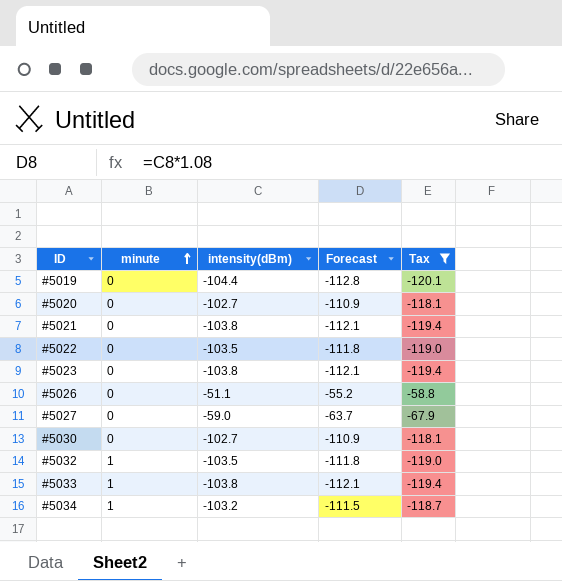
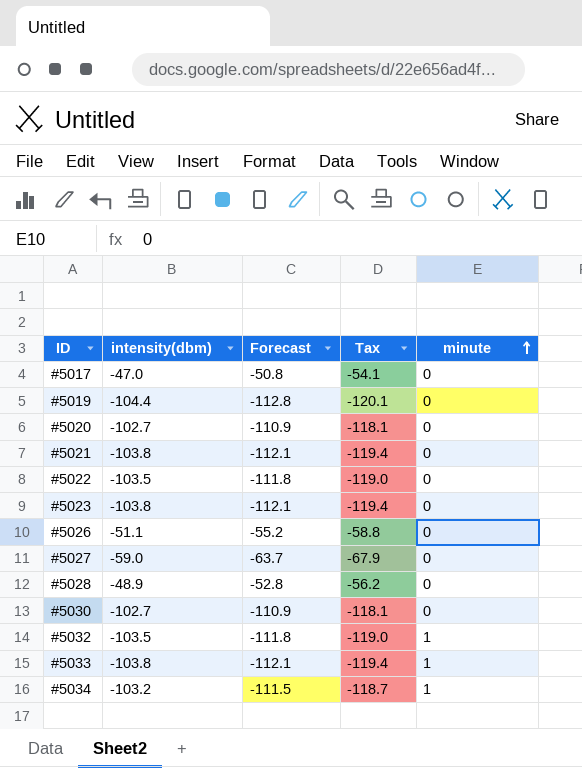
filter: Tax <= -58.8 -> none
column name: intensity(dBm) -> intensity(dbm)
column minute | position: 2 -> 5

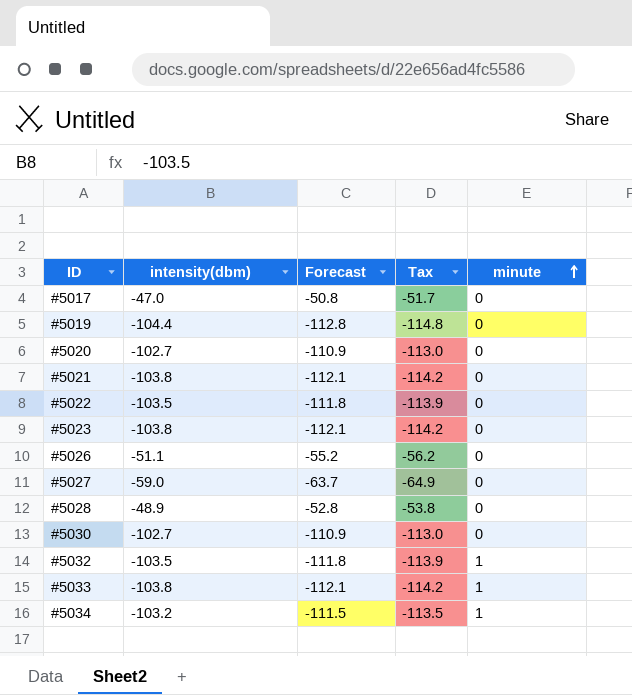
column Tax | formula: [intensity(dbm)] * 1.15 -> [intensity(dbm)] * 1.1

